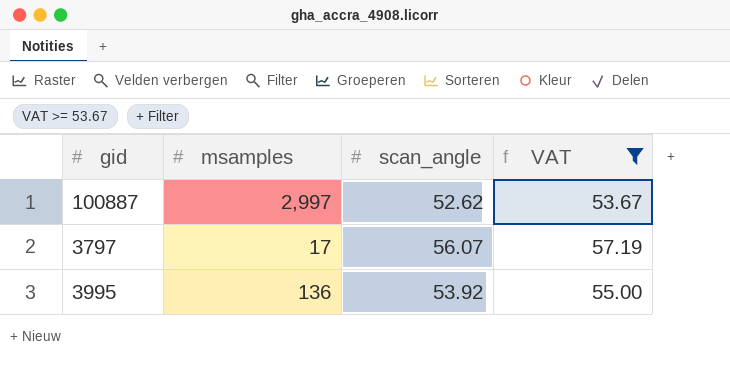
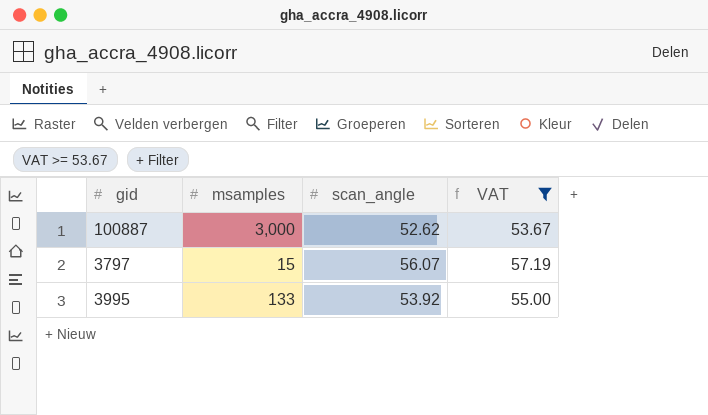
100887 | msamples: 2,997 -> 3,000
3797 | msamples: 17 -> 15
3995 | msamples: 136 -> 133

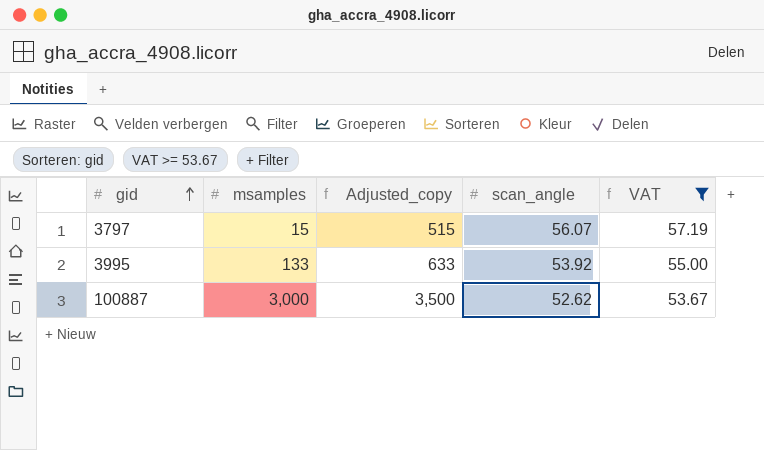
row order: none -> gid ascending
column Adjusted_copy | formula: none -> [msamples] + 500

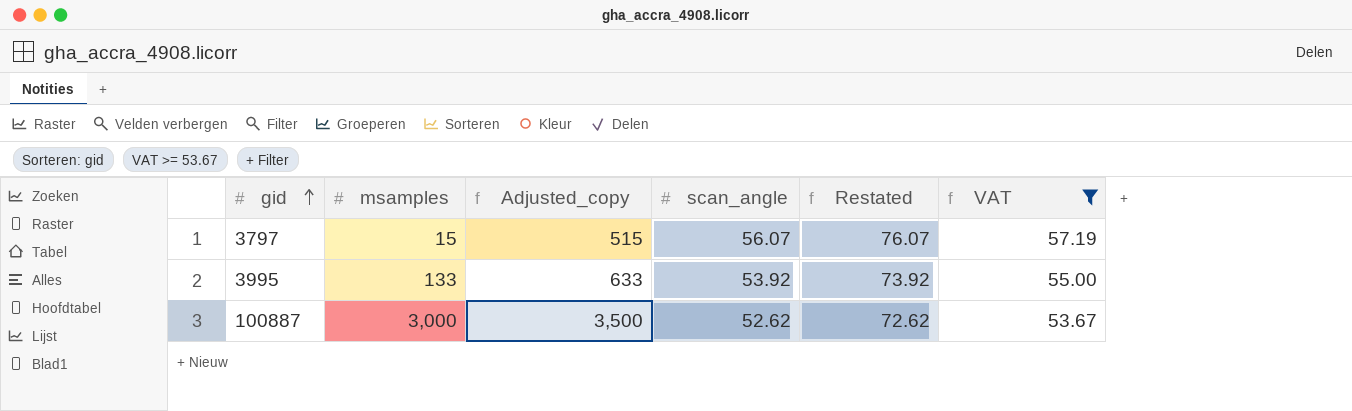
column Restated | formula: none -> [scan_angle] + 20

